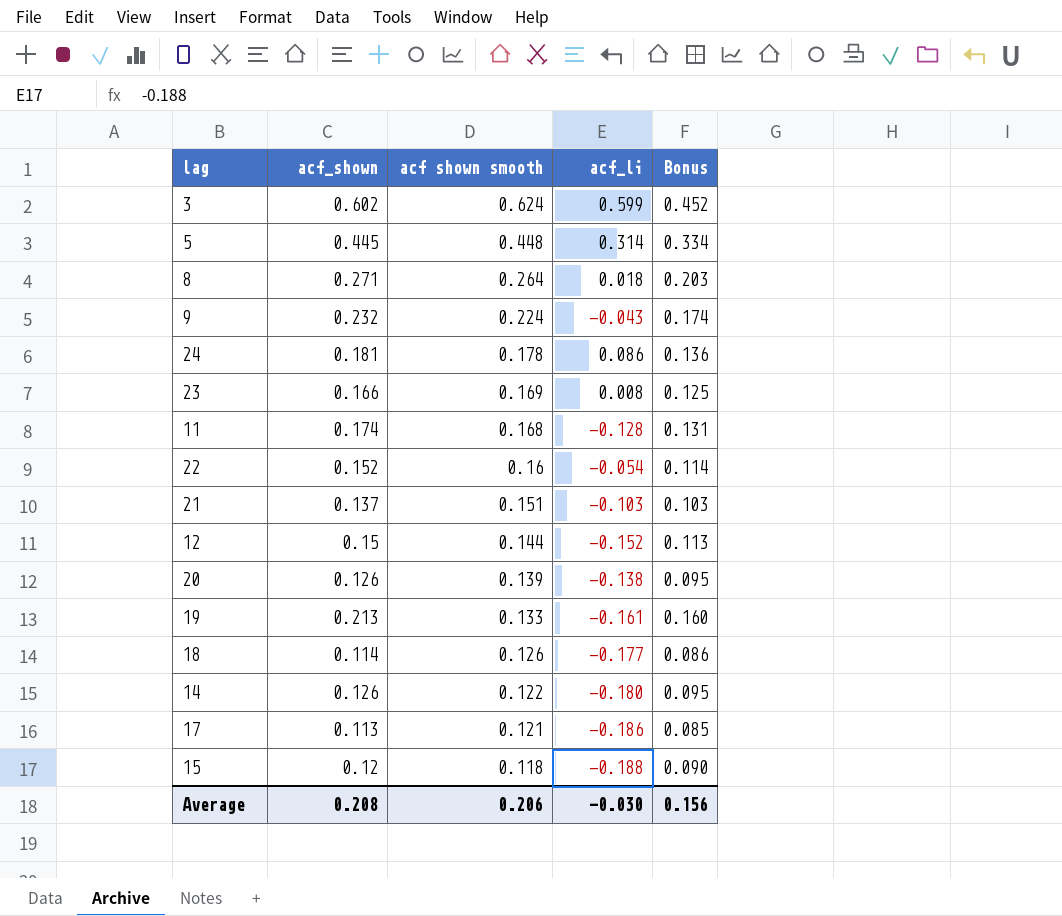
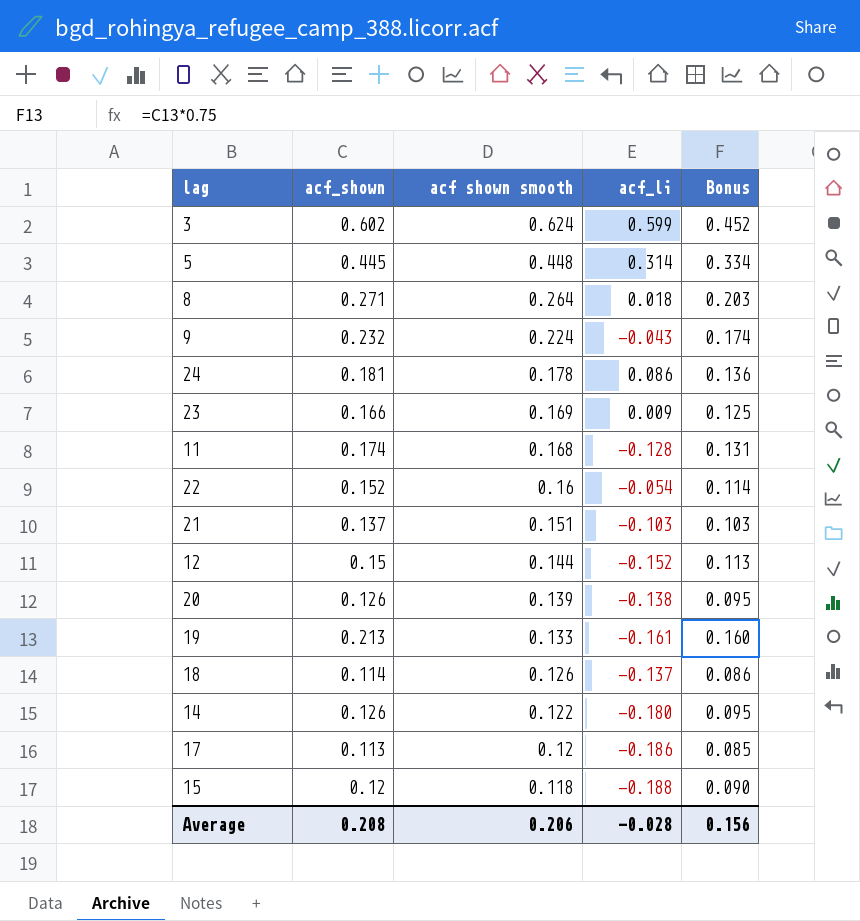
23 | acf_li: 0.008 -> 0.009
18 | acf_li: -0.177 -> -0.137
17 | acf shown smooth: 0.121 -> 0.12
Average | acf_li: -0.030 -> -0.028

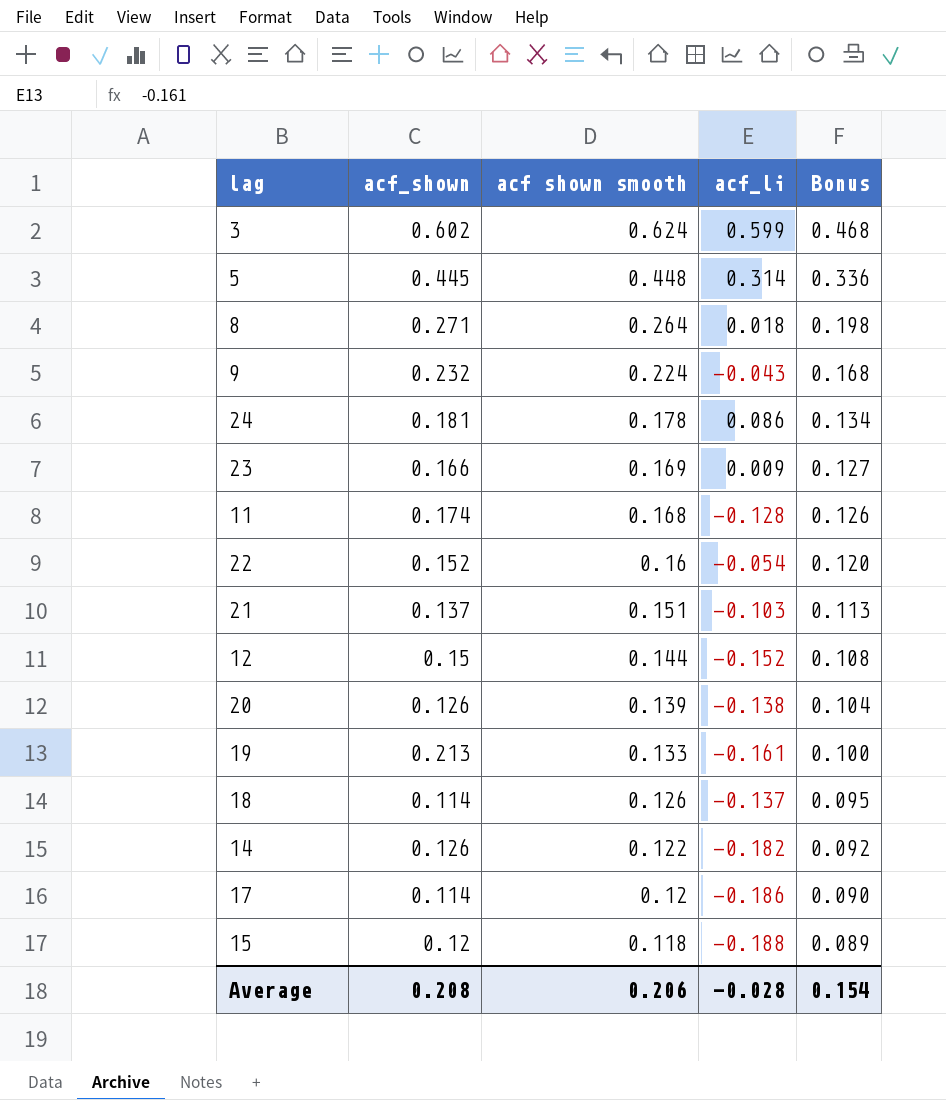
column Bonus | formula: [acf_shown] * 0.75 -> [acf shown smooth] * 0.75
14 | acf_li: -0.180 -> -0.182
17 | acf_shown: 0.113 -> 0.114
Average | Bonus: 0.156 -> 0.154

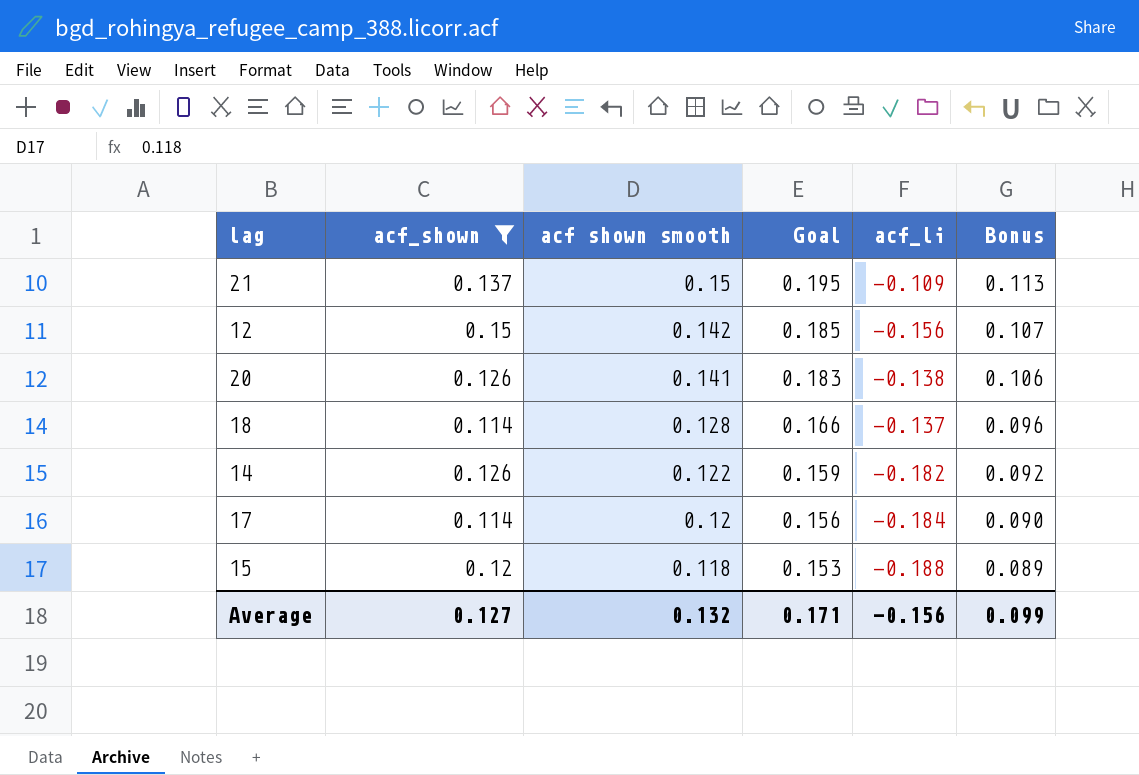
filter: none -> acf_shown <= 0.15
column Goal | formula: none -> [acf shown smooth] * 1.3
21 | acf shown smooth: 0.151 -> 0.15
21 | acf_li: -0.103 -> -0.109
12 | acf shown smooth: 0.144 -> 0.142
12 | acf_li: -0.152 -> -0.156
12 | Bonus: 0.108 -> 0.107
20 | acf shown smooth: 0.139 -> 0.141
20 | Bonus: 0.104 -> 0.106
18 | acf shown smooth: 0.126 -> 0.128
18 | Bonus: 0.095 -> 0.096
17 | acf_li: -0.186 -> -0.184
Average | acf_shown: 0.208 -> 0.127
Average | acf shown smooth: 0.206 -> 0.132
Average | acf_li: -0.028 -> -0.156
Average | Bonus: 0.154 -> 0.099

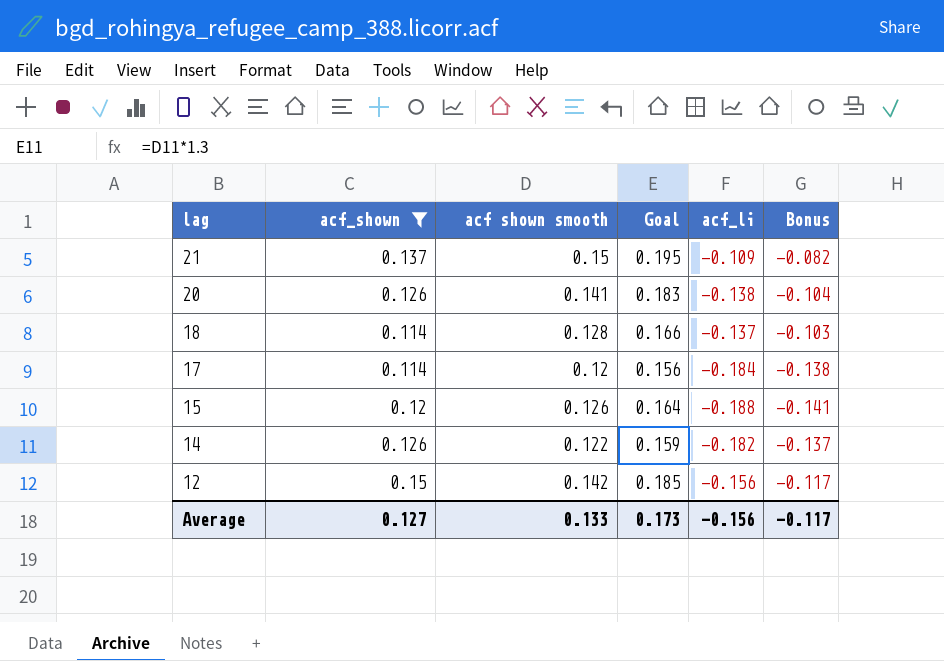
row order: acf shown smooth descending -> lag descending
column Bonus | formula: [acf shown smooth] * 0.75 -> [acf_li] * 0.75
15 | acf shown smooth: 0.118 -> 0.126
15 | Goal: 0.153 -> 0.164
Average | acf shown smooth: 0.132 -> 0.133
Average | Goal: 0.171 -> 0.173
Average | Bonus: 0.099 -> -0.117

